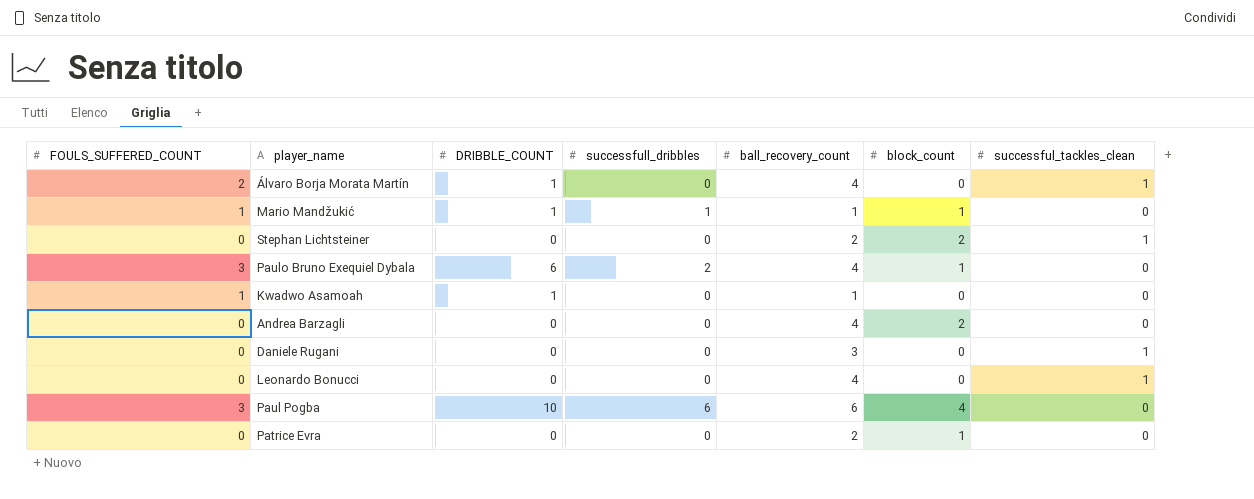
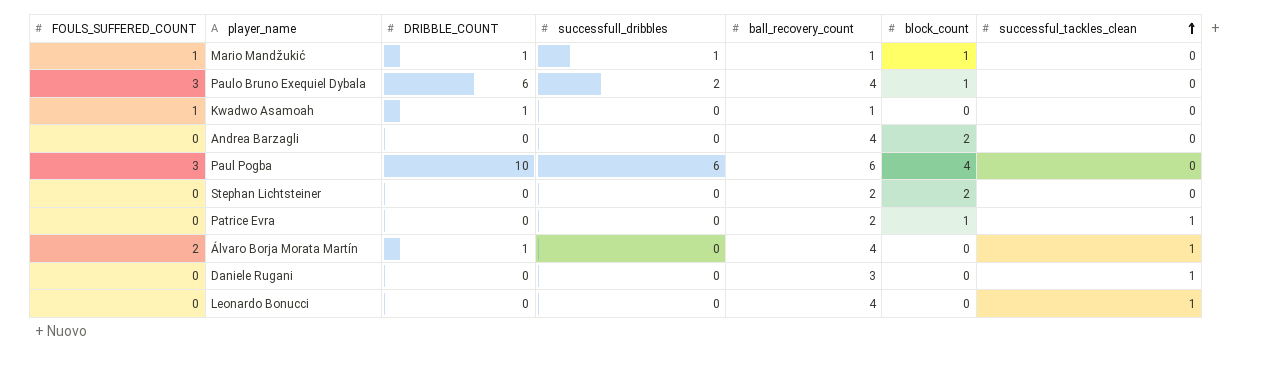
row order: none -> successful_tackles_clean ascending
Stephan Lichtsteiner | successful_tackles_clean: 1 -> 0
Patrice Evra | successful_tackles_clean: 0 -> 1

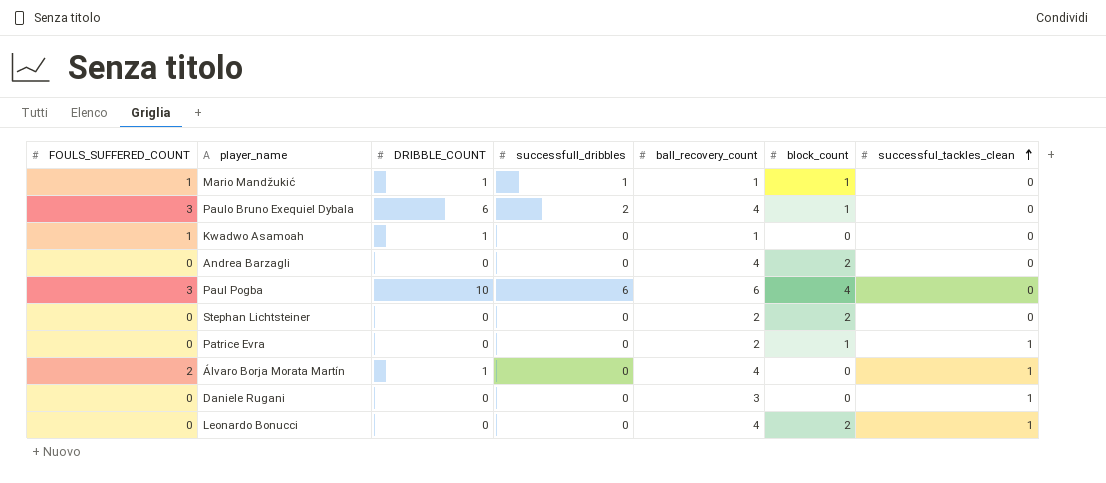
Leonardo Bonucci | block_count: 0 -> 2

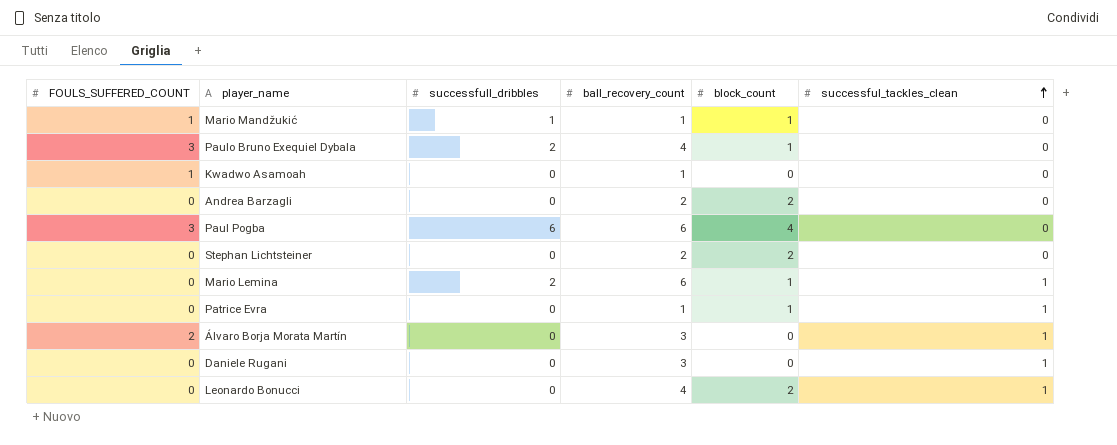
column DRIBBLE_COUNT | position: 3 -> none
Andrea Barzagli | ball_recovery_count: 4 -> 2
row Mario Lemina: none -> 0 | 2 | 6 | 1 | 1
Patrice Evra | ball_recovery_count: 2 -> 1
Álvaro Borja Morata Martín | ball_recovery_count: 4 -> 3

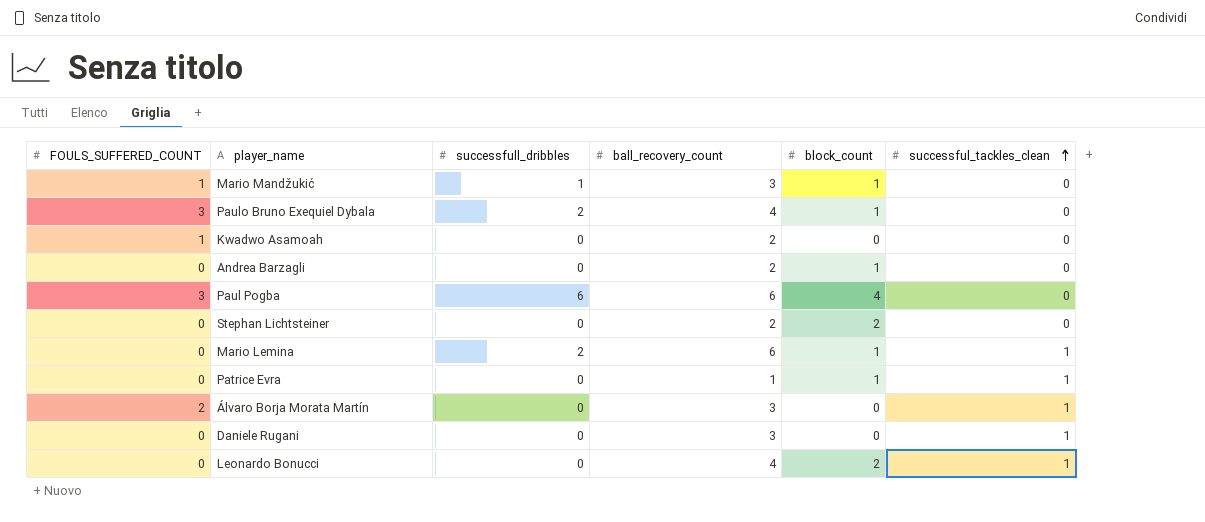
Mario Mandžukić | ball_recovery_count: 1 -> 3
Kwadwo Asamoah | ball_recovery_count: 1 -> 2
Andrea Barzagli | block_count: 2 -> 1

